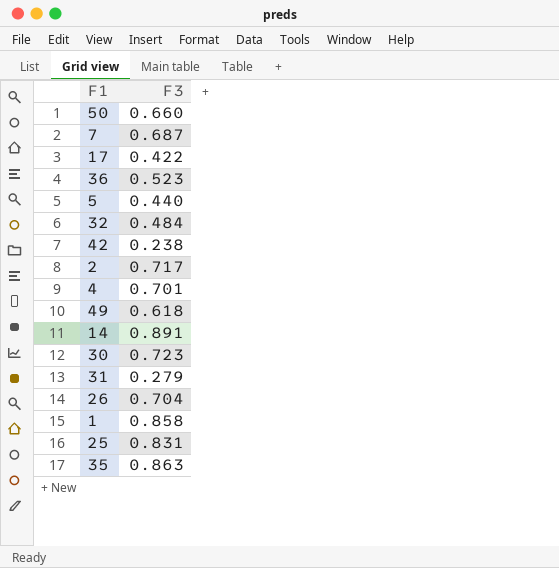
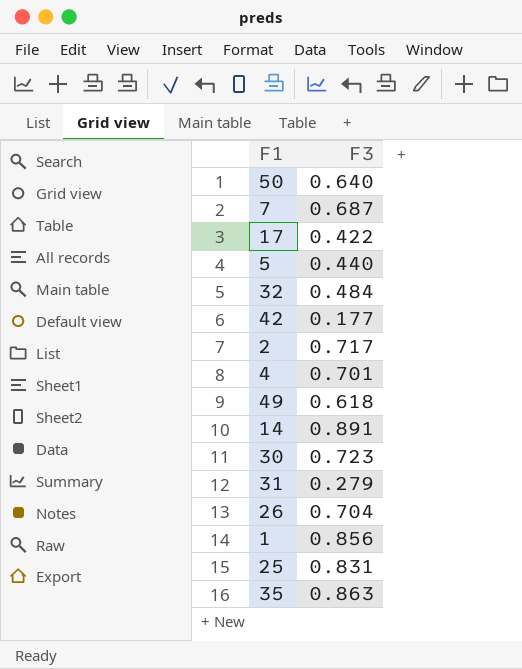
row 36: 0.523 -> none
50 | F3: 0.660 -> 0.640
42 | F3: 0.238 -> 0.177
1 | F3: 0.858 -> 0.856

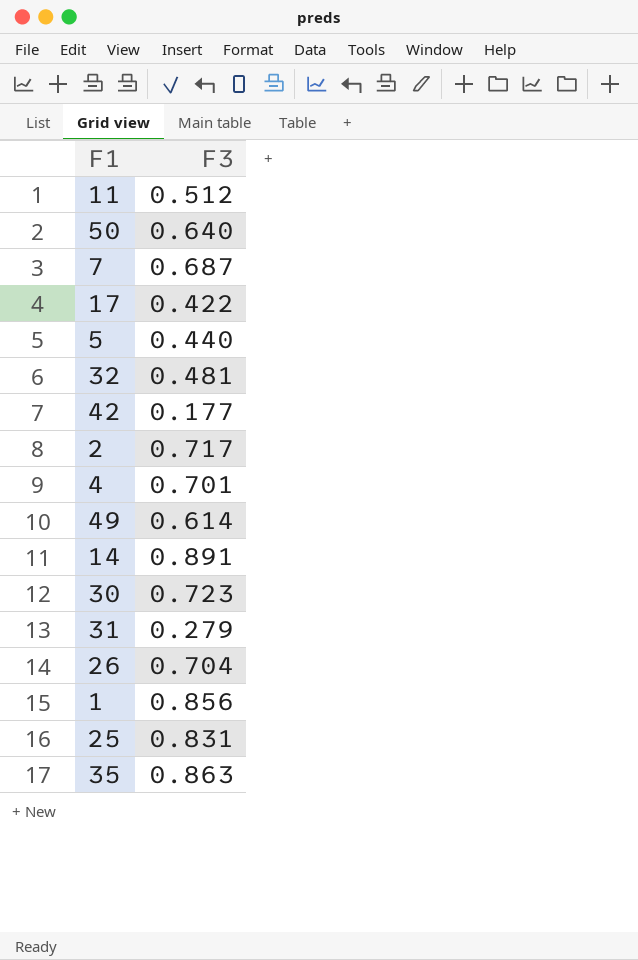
row 11: none -> 0.512
32 | F3: 0.484 -> 0.481
49 | F3: 0.618 -> 0.614

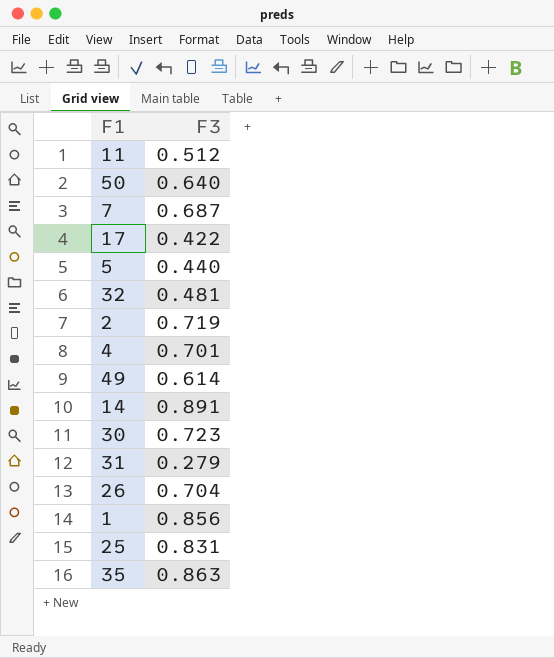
row 42: 0.177 -> none
2 | F3: 0.717 -> 0.719

